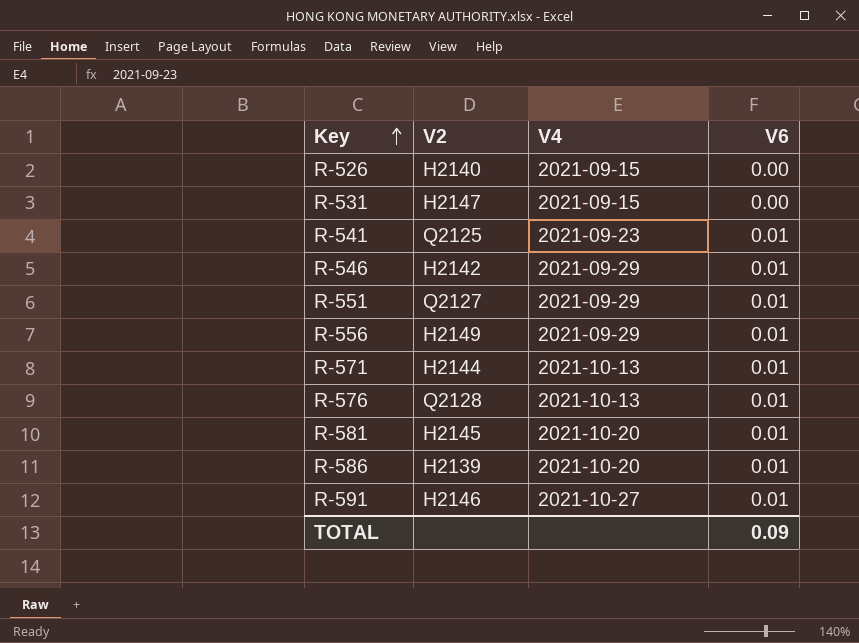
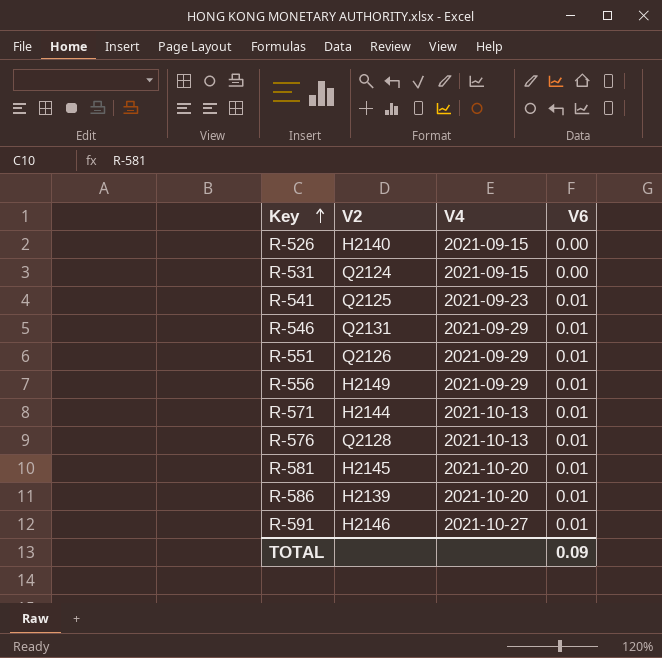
R-531 | V2: H2147 -> Q2124
R-546 | V2: H2142 -> Q2131
R-551 | V2: Q2127 -> Q2126

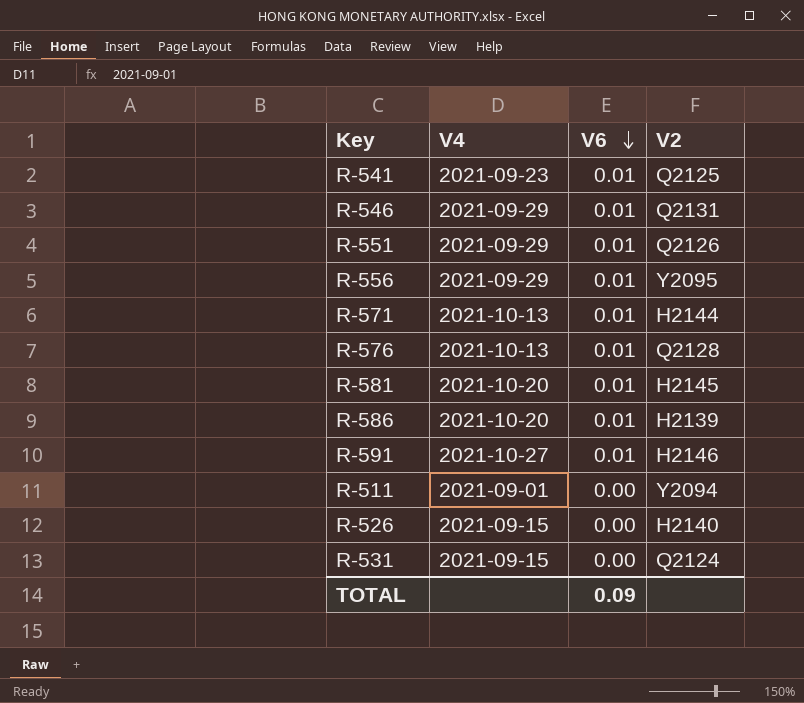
row order: Key ascending -> V6 descending
column V2 | position: 2 -> 4
R-556 | V2: H2149 -> Y2095
row R-511: none -> 2021-09-01 | 0.00 | Y2094

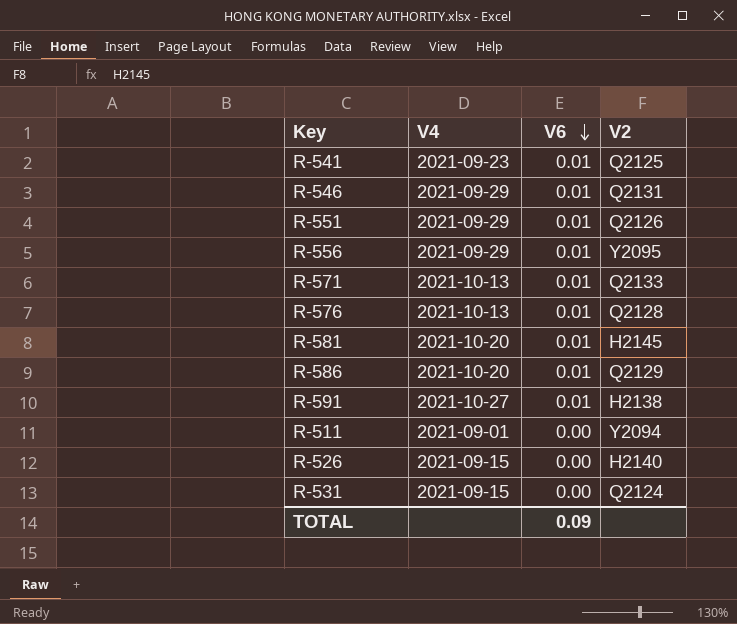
R-571 | V2: H2144 -> Q2133
R-586 | V2: H2139 -> Q2129
R-591 | V2: H2146 -> H2138

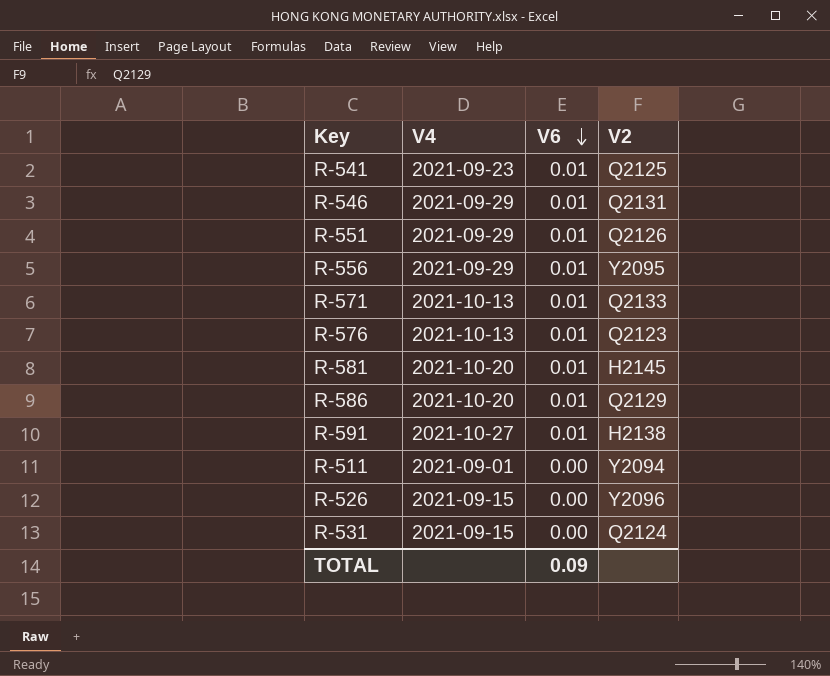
R-576 | V2: Q2128 -> Q2123
R-526 | V2: H2140 -> Y2096

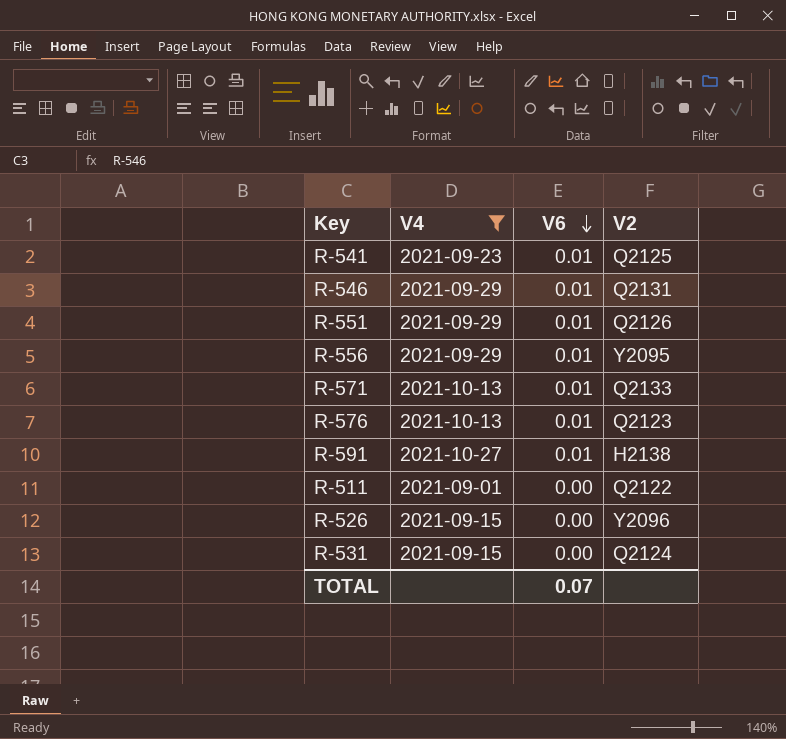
filter: none -> V4 != 2021-10-20
R-511 | V2: Y2094 -> Q2122
TOTAL | V6: 0.09 -> 0.07

